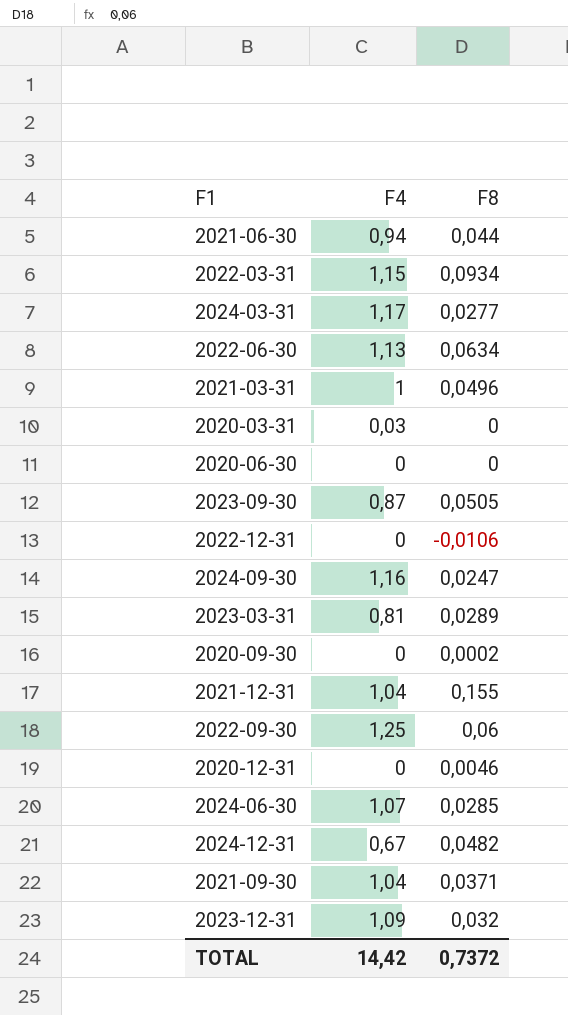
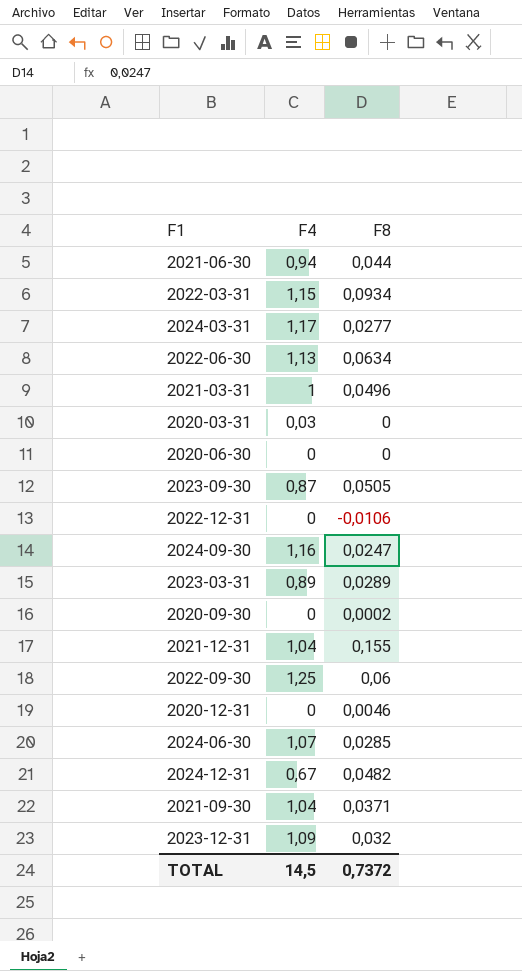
2023-03-31 | F4: 0,81 -> 0,89
TOTAL | F4: 14,42 -> 14,5

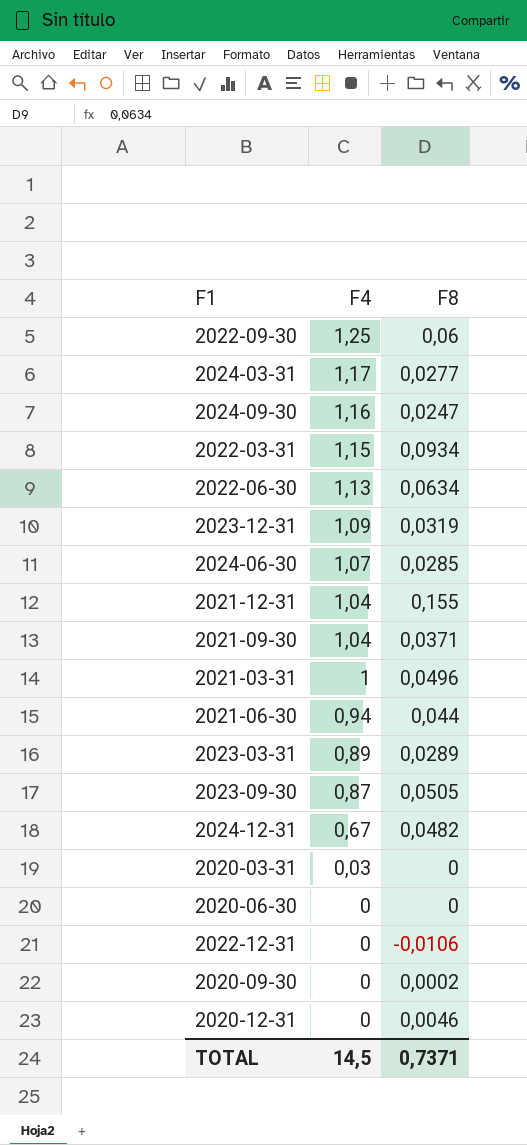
row order: none -> F4 descending
2023-12-31 | F8: 0,032 -> 0,0319
TOTAL | F8: 0,7372 -> 0,7371

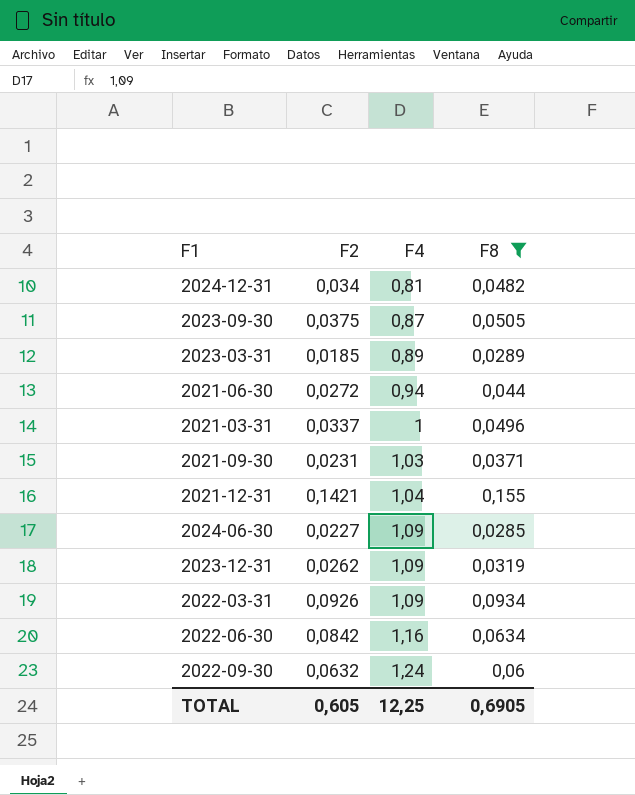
filter: none -> F8 >= 0,0285
row order: F4 descending -> F4 ascending
column F2 | position: none -> 2
2024-12-31 | F4: 0,67 -> 0,81
2021-09-30 | F4: 1,04 -> 1,03
2024-06-30 | F4: 1,07 -> 1,09
2022-03-31 | F4: 1,15 -> 1,09
2022-06-30 | F4: 1,13 -> 1,16
2022-09-30 | F4: 1,25 -> 1,24
TOTAL | F4: 14,5 -> 12,25
TOTAL | F8: 0,7371 -> 0,6905

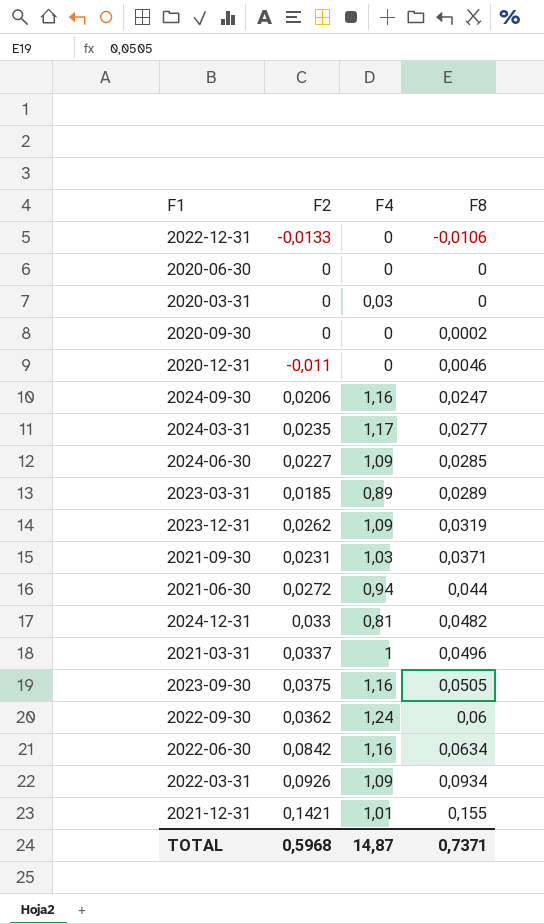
filter: F8 >= 0,0285 -> none
row order: F4 ascending -> F8 ascending
2024-12-31 | F2: 0,034 -> 0,033
2023-09-30 | F4: 0,87 -> 1,16
2022-09-30 | F2: 0,0632 -> 0,0362
2021-12-31 | F4: 1,04 -> 1,01
TOTAL | F2: 0,605 -> 0,5968
TOTAL | F4: 12,25 -> 14,87
TOTAL | F8: 0,6905 -> 0,7371

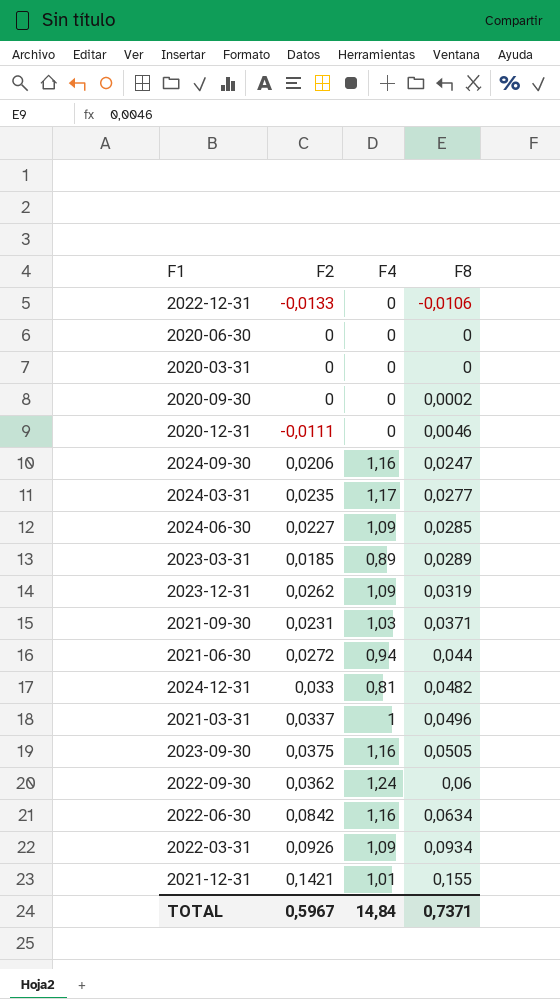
2020-03-31 | F4: 0,03 -> 0
2020-12-31 | F2: -0,011 -> -0,0111
TOTAL | F2: 0,5968 -> 0,5967
TOTAL | F4: 14,87 -> 14,84

